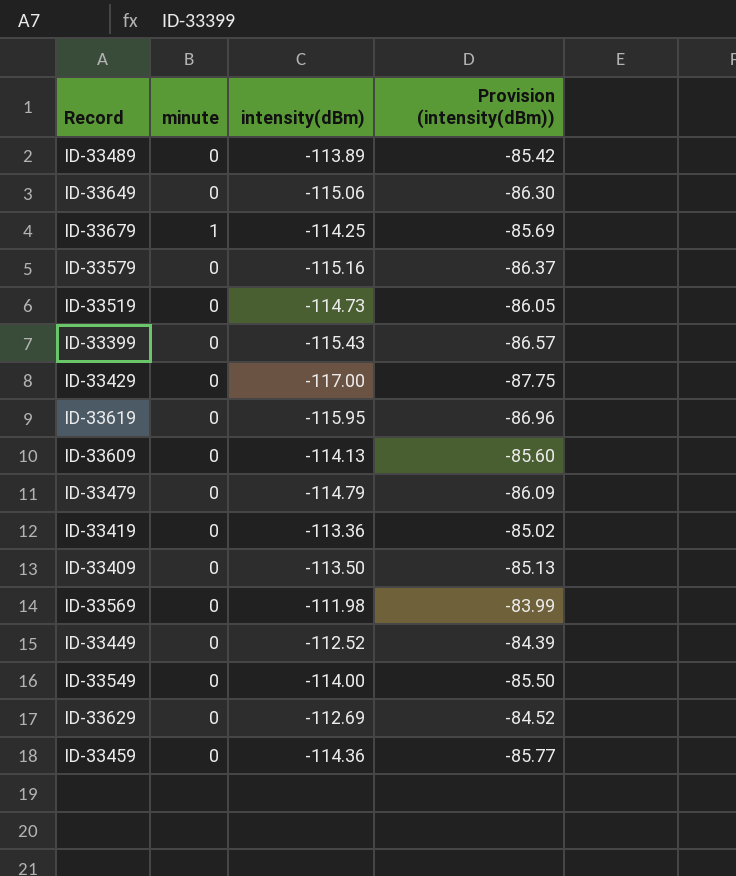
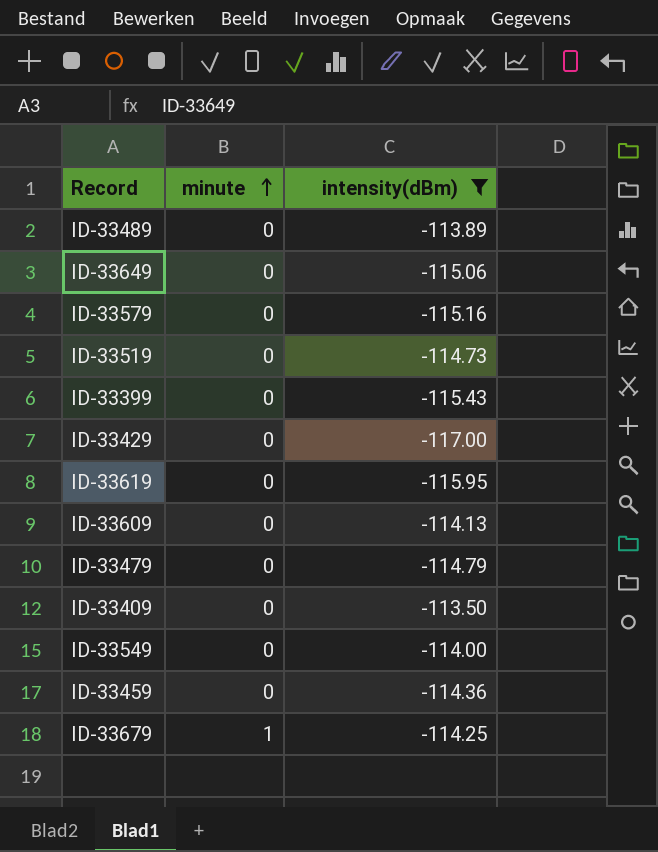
filter: none -> intensity(dBm) <= -113.50
row order: none -> minute ascending
column Provision (intensity(dBm)) | formula: [intensity(dBm)] * 0.75 -> none

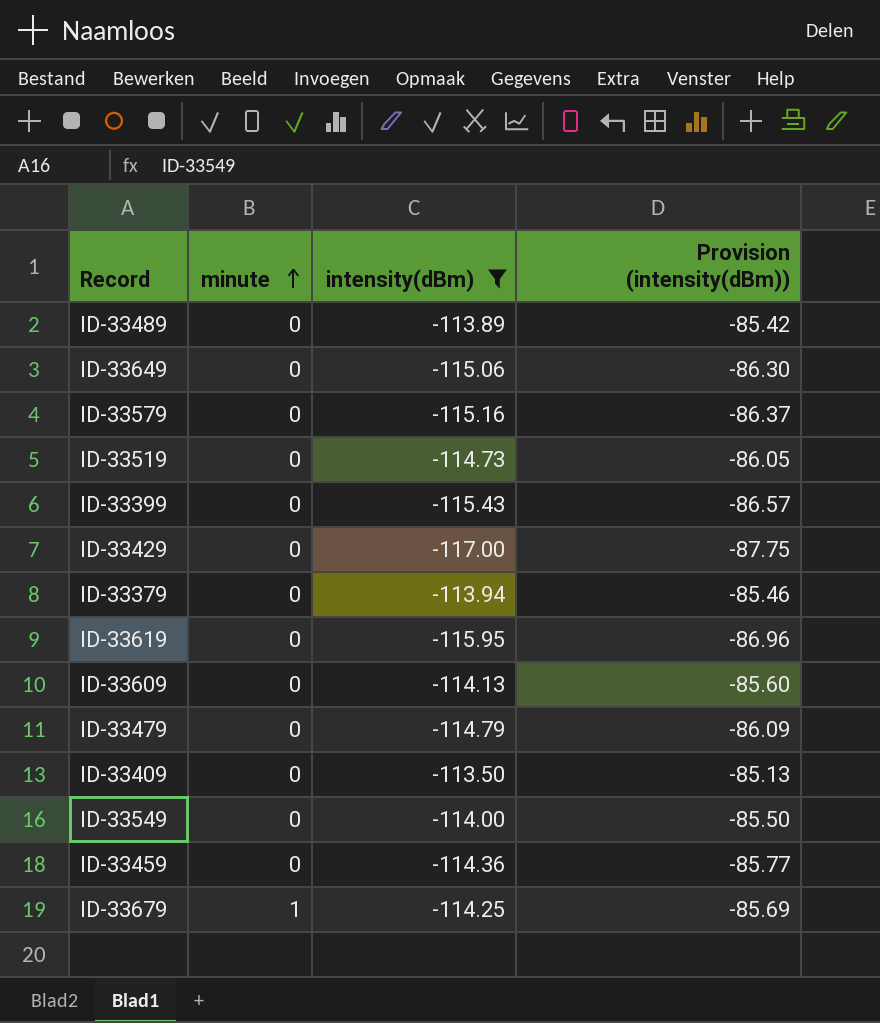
column Provision (intensity(dBm)) | formula: none -> [intensity(dBm)] * 0.75
row ID-33379: none -> 0 | -113.94 | -85.46

